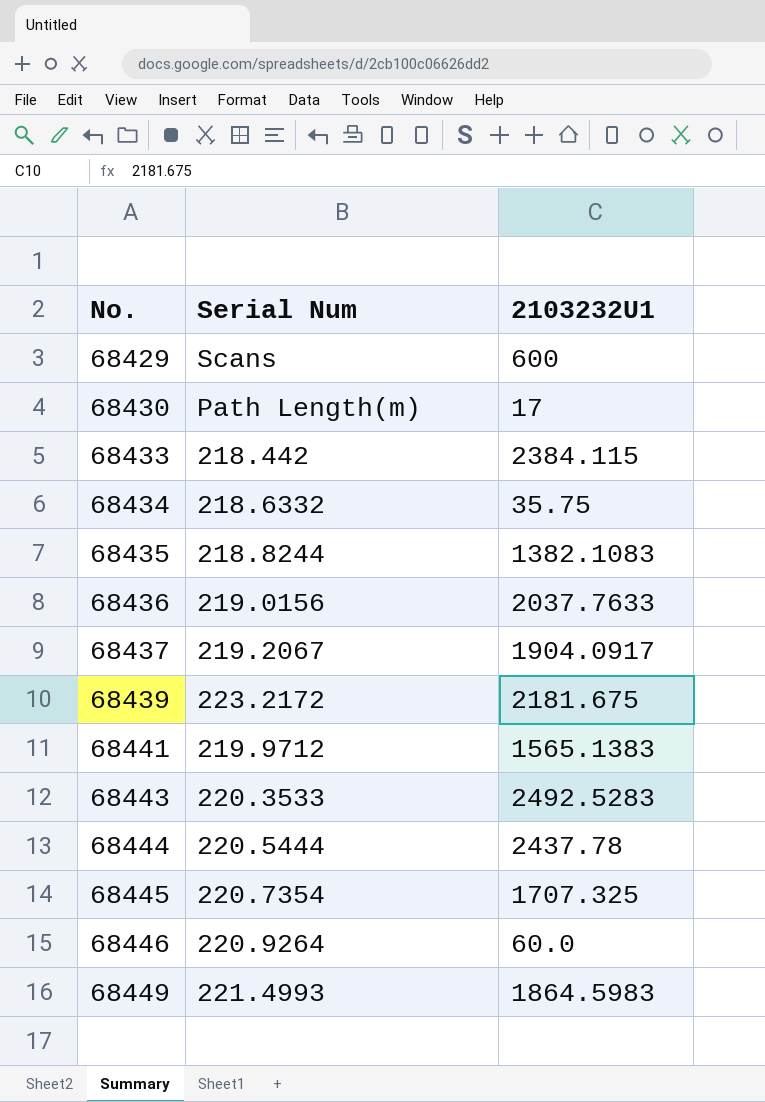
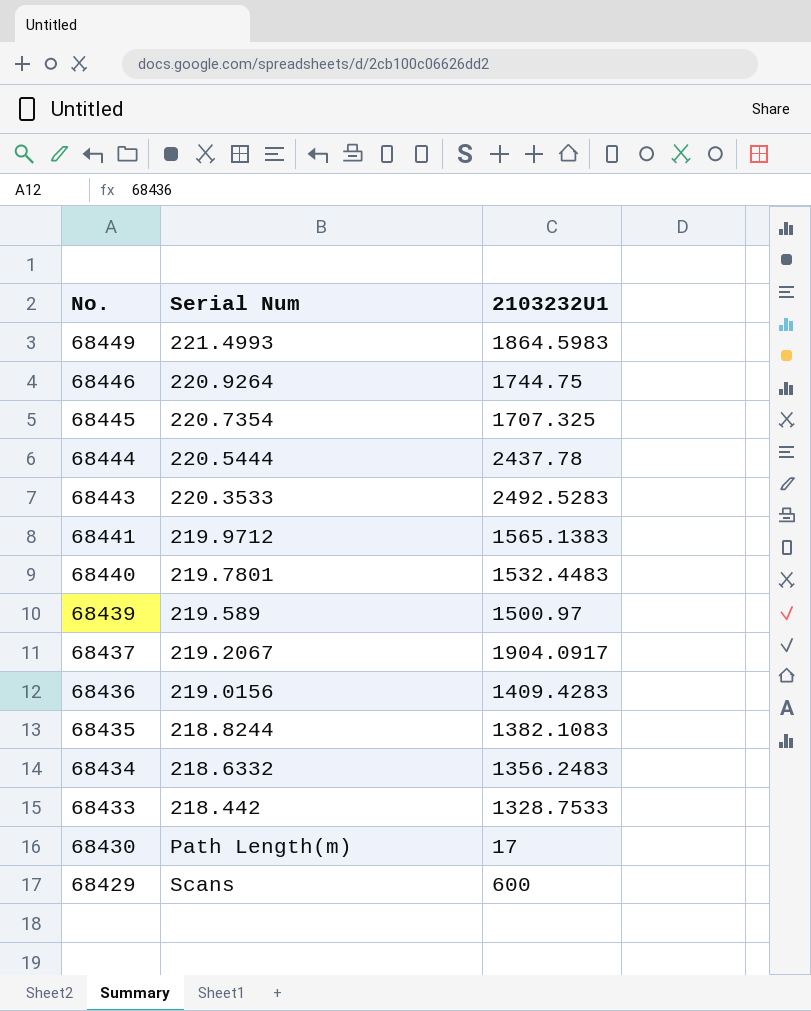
row order: No. ascending -> No. descending
68446 | 2103232U1: 60.0 -> 1744.75
row 68440: none -> 219.7801 | 1532.4483
68439 | Serial Num: 223.2172 -> 219.589
68439 | 2103232U1: 2181.675 -> 1500.97
68436 | 2103232U1: 2037.7633 -> 1409.4283
68434 | 2103232U1: 35.75 -> 1356.2483
68433 | 2103232U1: 2384.115 -> 1328.7533

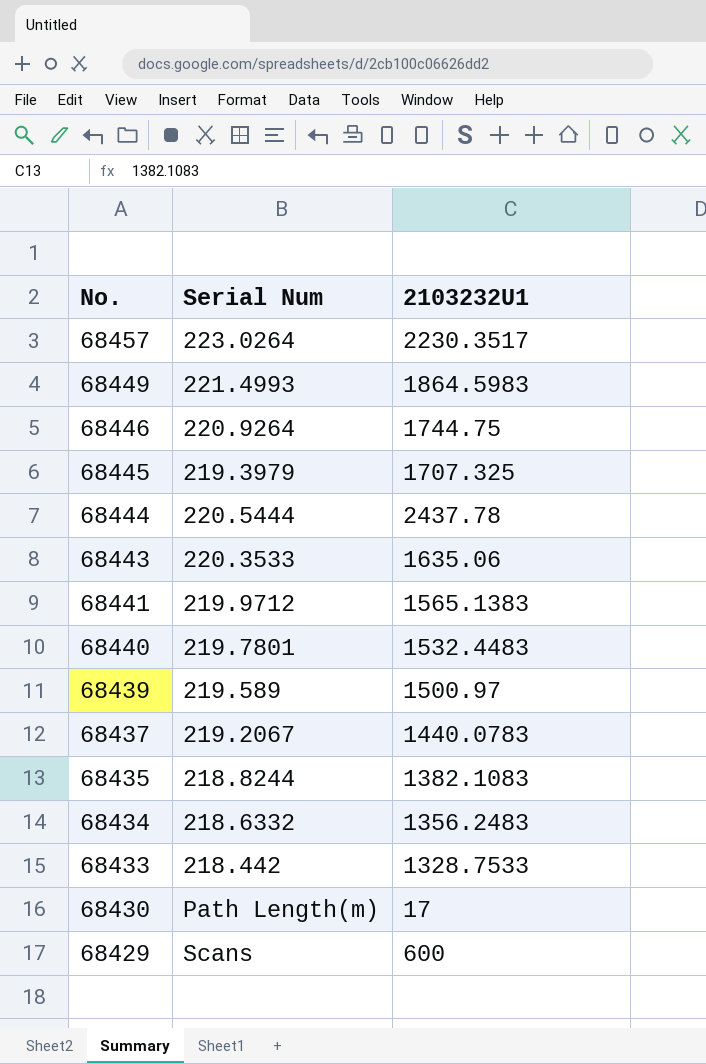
row 68436: 219.0156 | 1409.4283 -> none
row 68457: none -> 223.0264 | 2230.3517
68445 | Serial Num: 220.7354 -> 219.3979
68443 | 2103232U1: 2492.5283 -> 1635.06
68437 | 2103232U1: 1904.0917 -> 1440.0783

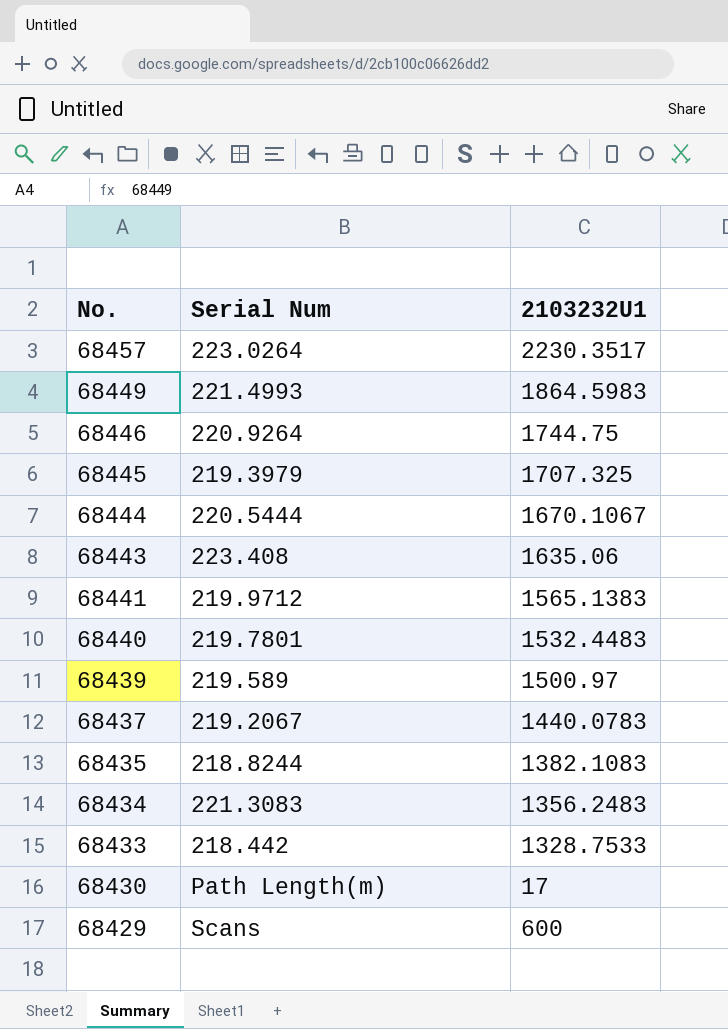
68444 | 2103232U1: 2437.78 -> 1670.1067
68443 | Serial Num: 220.3533 -> 223.408
68434 | Serial Num: 218.6332 -> 221.3083

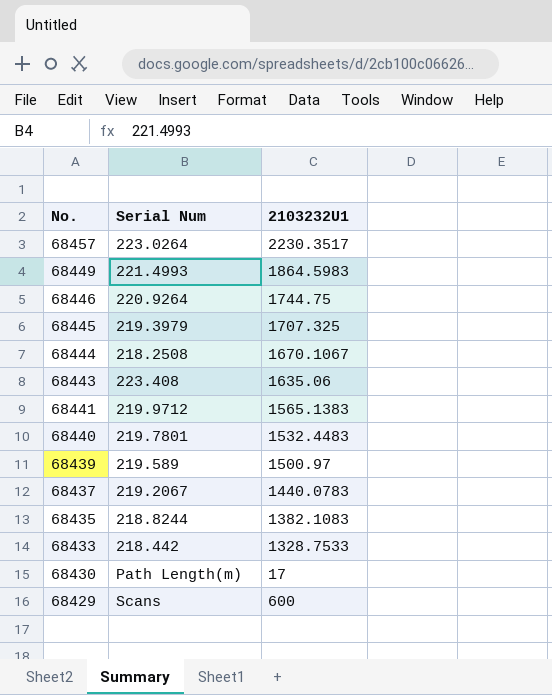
row 68434: 221.3083 | 1356.2483 -> none
68444 | Serial Num: 220.5444 -> 218.2508

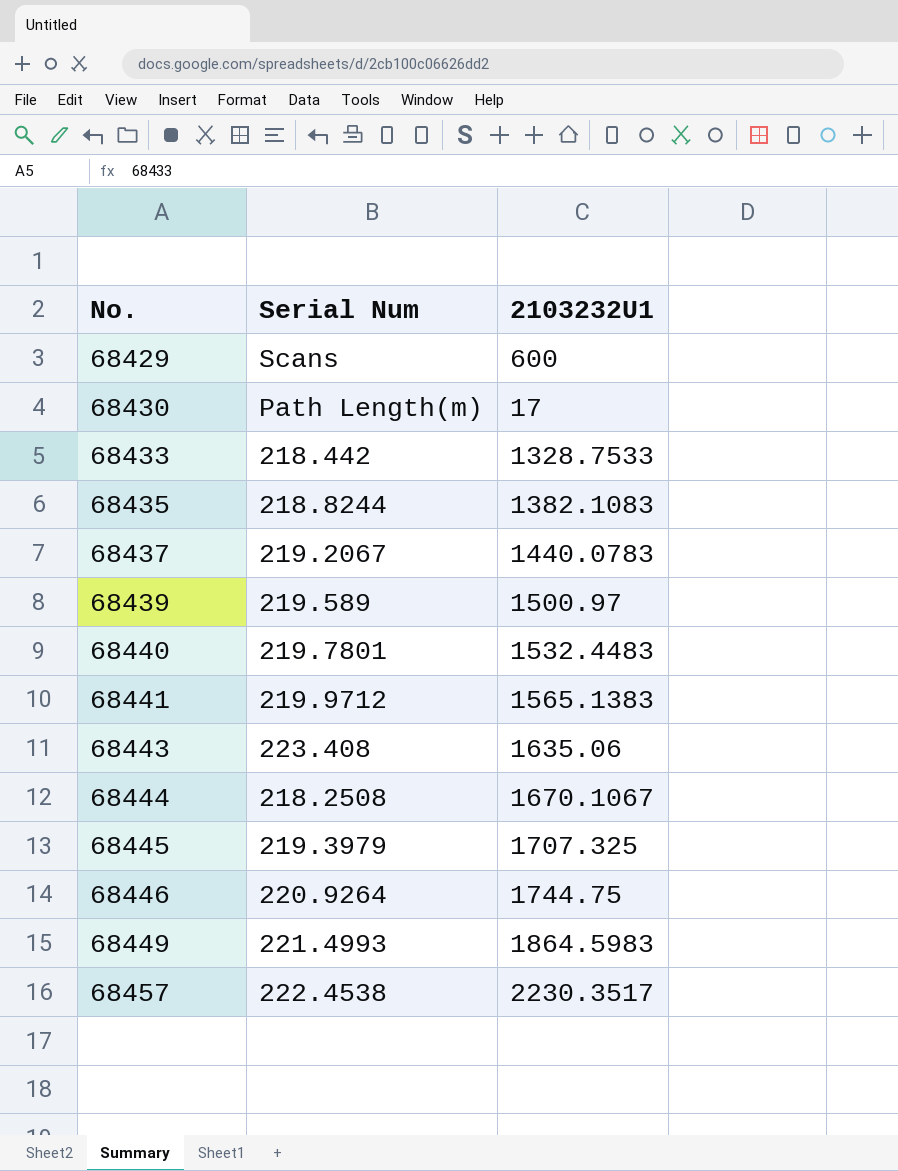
row order: No. descending -> No. ascending
68457 | Serial Num: 223.0264 -> 222.4538

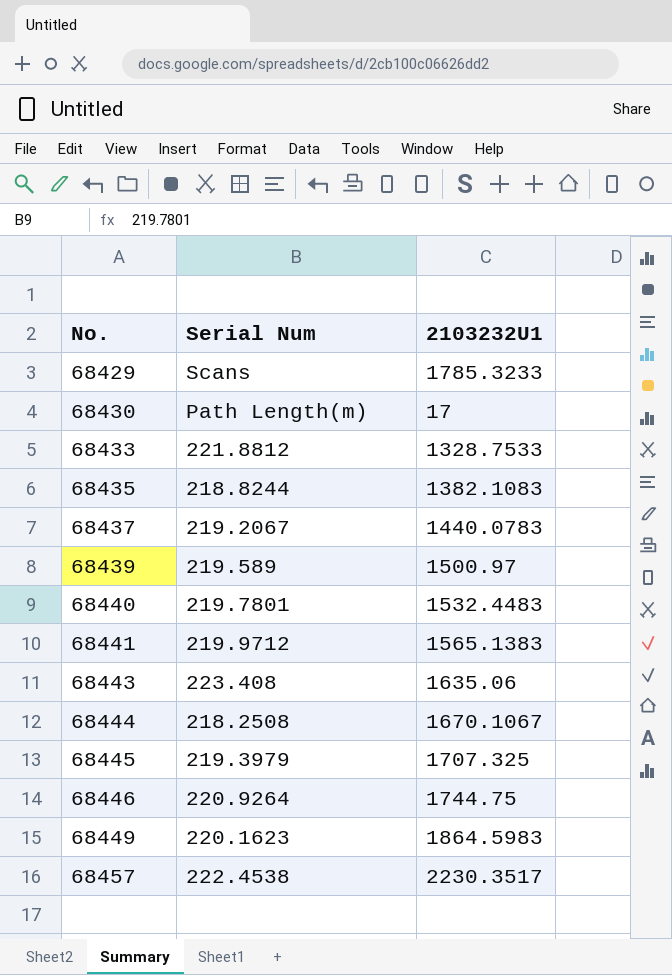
68429 | 2103232U1: 600 -> 1785.3233
68433 | Serial Num: 218.442 -> 221.8812
68449 | Serial Num: 221.4993 -> 220.1623

